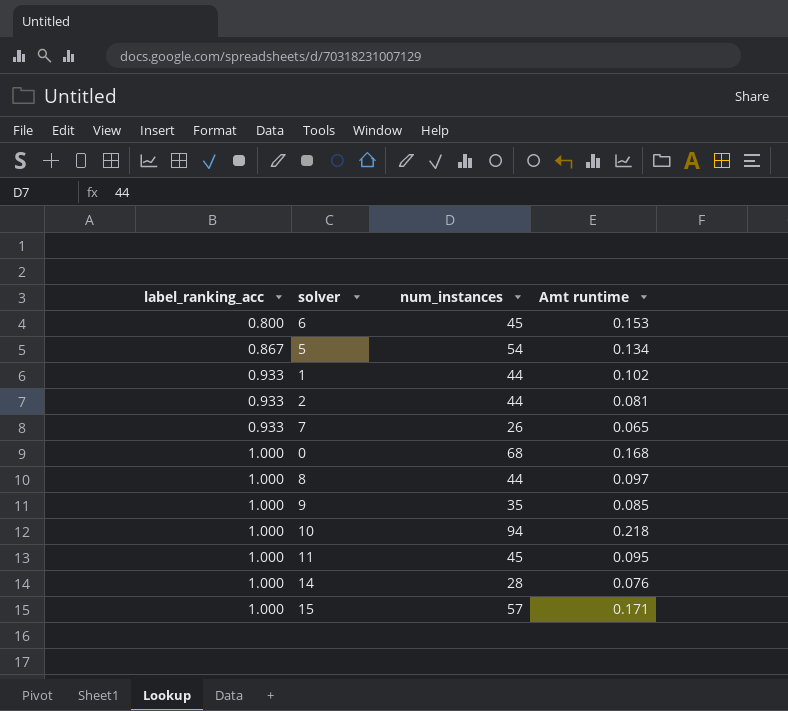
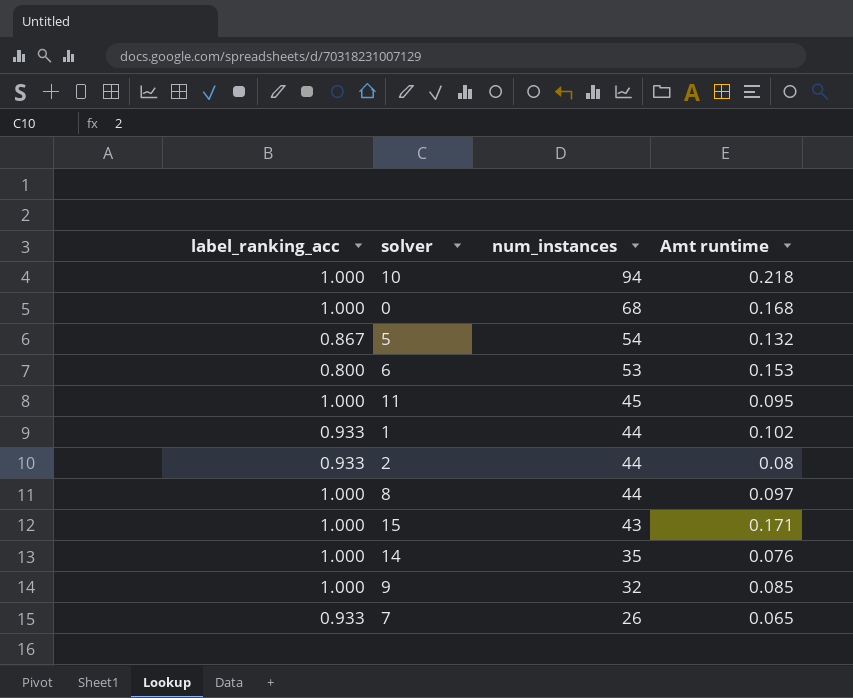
row order: label_ranking_acc ascending -> num_instances descending
5 | Amt runtime: 0.134 -> 0.132
6 | num_instances: 45 -> 53
2 | Amt runtime: 0.081 -> 0.08
15 | num_instances: 57 -> 43
14 | num_instances: 28 -> 35
9 | num_instances: 35 -> 32

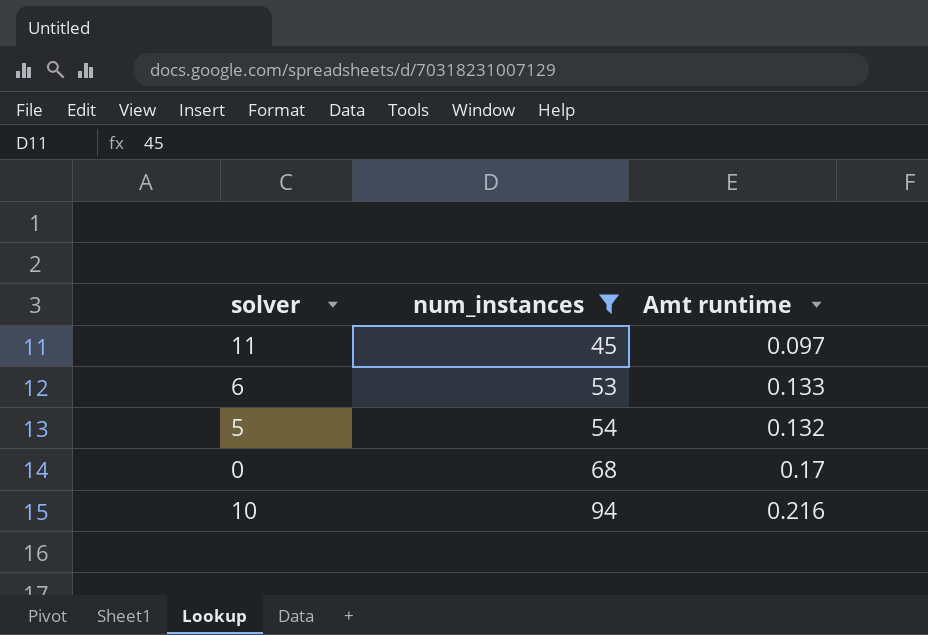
filter: none -> num_instances >= 45
row order: num_instances descending -> num_instances ascending
column label_ranking_acc | position: 1 -> none
11 | Amt runtime: 0.095 -> 0.097
6 | Amt runtime: 0.153 -> 0.133
0 | Amt runtime: 0.168 -> 0.17
10 | Amt runtime: 0.218 -> 0.216

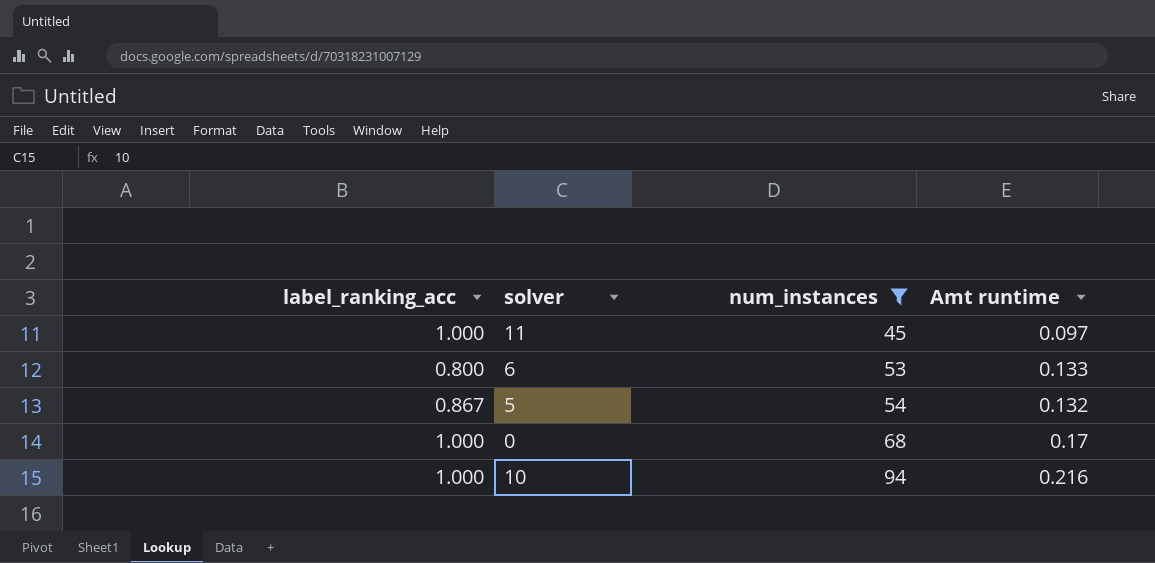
column label_ranking_acc | position: none -> 1

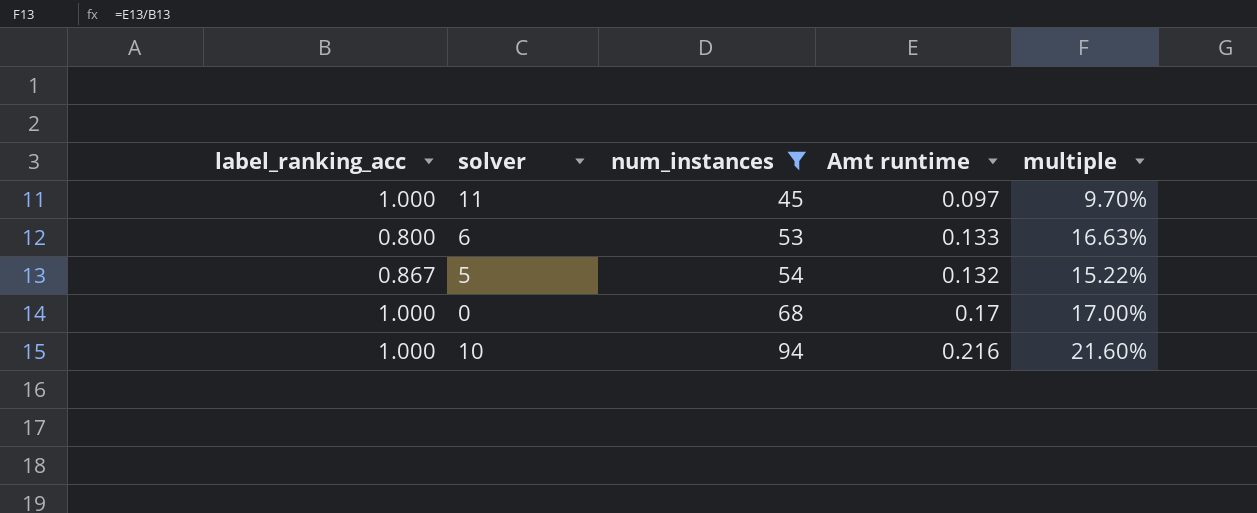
column multiple | formula: none -> [Amt runtime] / [label_ranking_acc]

